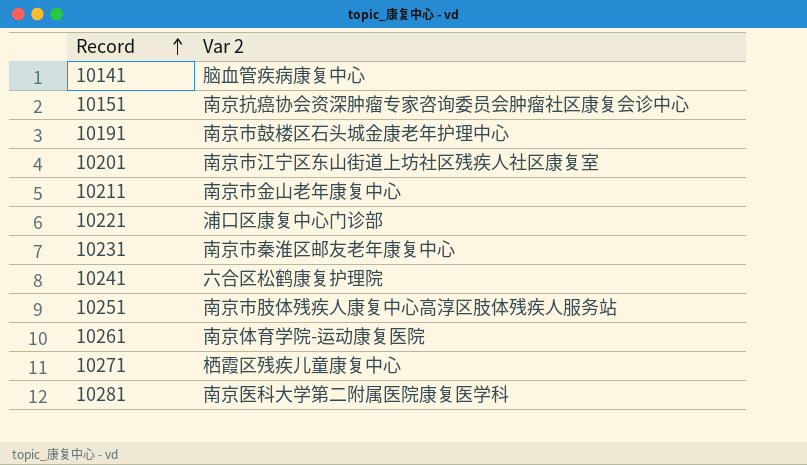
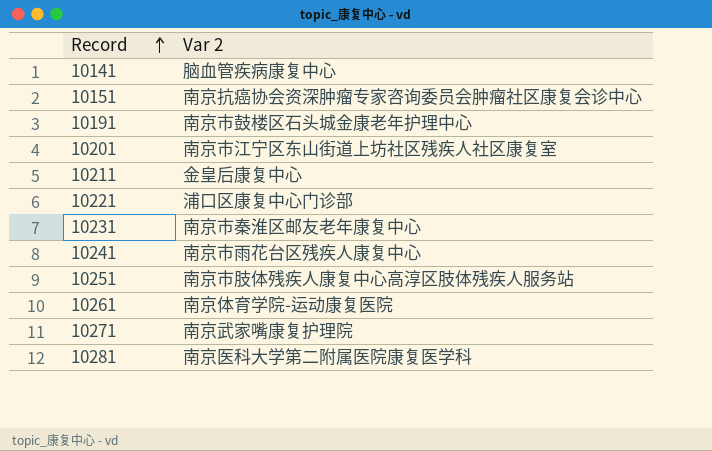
10211 | Var 2: 南京市金山老年康复中心 -> 金皇后康复中心
10241 | Var 2: 六合区松鹤康复护理院 -> 南京市雨花台区残疾人康复中心
10271 | Var 2: 栖霞区残疾儿童康复中心 -> 南京武家嘴康复护理院

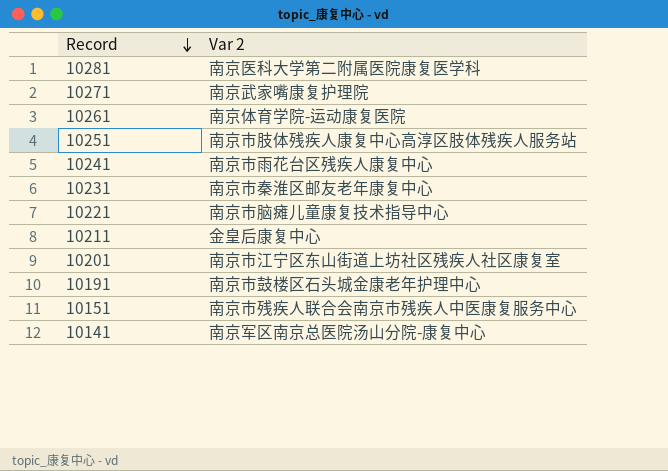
row order: Record ascending -> Record descending
10221 | Var 2: 浦口区康复中心门诊部 -> 南京市脑瘫儿童康复技术指导中心
10151 | Var 2: 南京抗癌协会资深肿瘤专家咨询委员会肿瘤社区康复会诊中心 -> 南京市残疾人联合会南京市残疾人中医康复服务中心
10141 | Var 2: 脑血管疾病康复中心 -> 南京军区南京总医院汤山分院-康复中心

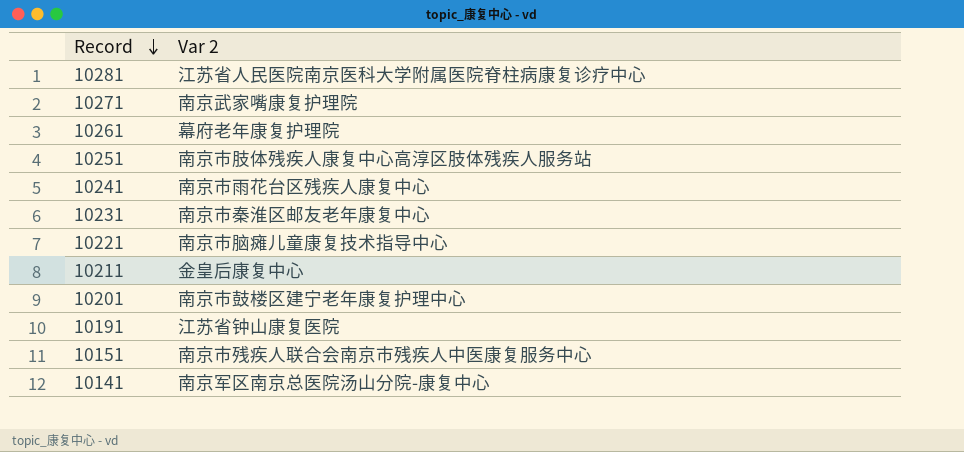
10281 | Var 2: 南京医科大学第二附属医院康复医学科 -> 江苏省人民医院南京医科大学附属医院脊柱病康复诊疗中心
10261 | Var 2: 南京体育学院-运动康复医院 -> 幕府老年康复护理院
10201 | Var 2: 南京市江宁区东山街道上坊社区残疾人社区康复室 -> 南京市鼓楼区建宁老年康复护理中心
10191 | Var 2: 南京市鼓楼区石头城金康老年护理中心 -> 江苏省钟山康复医院

